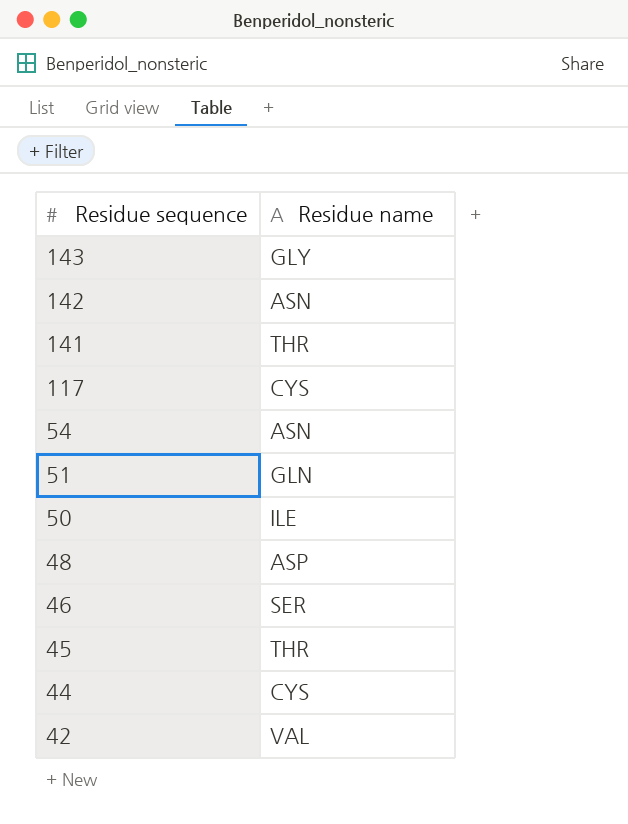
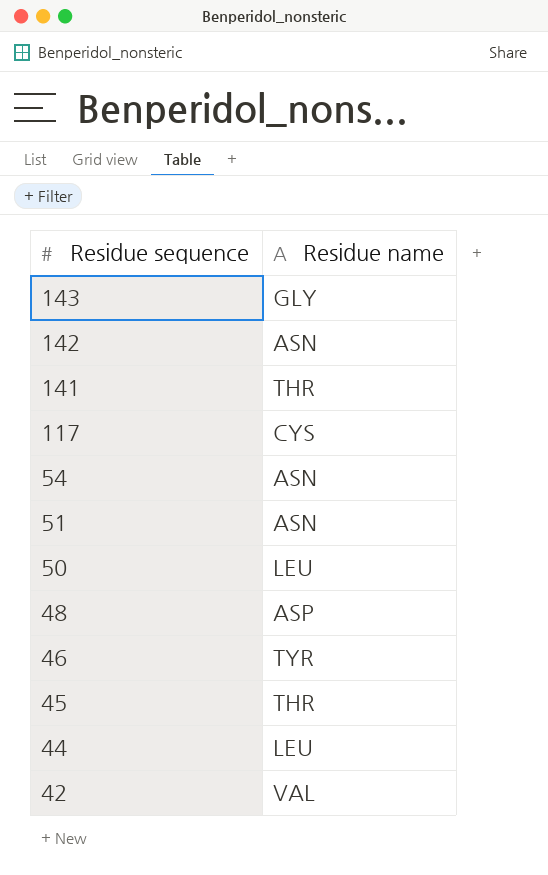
51 | Residue name: GLN -> ASN
50 | Residue name: ILE -> LEU
46 | Residue name: SER -> TYR
44 | Residue name: CYS -> LEU

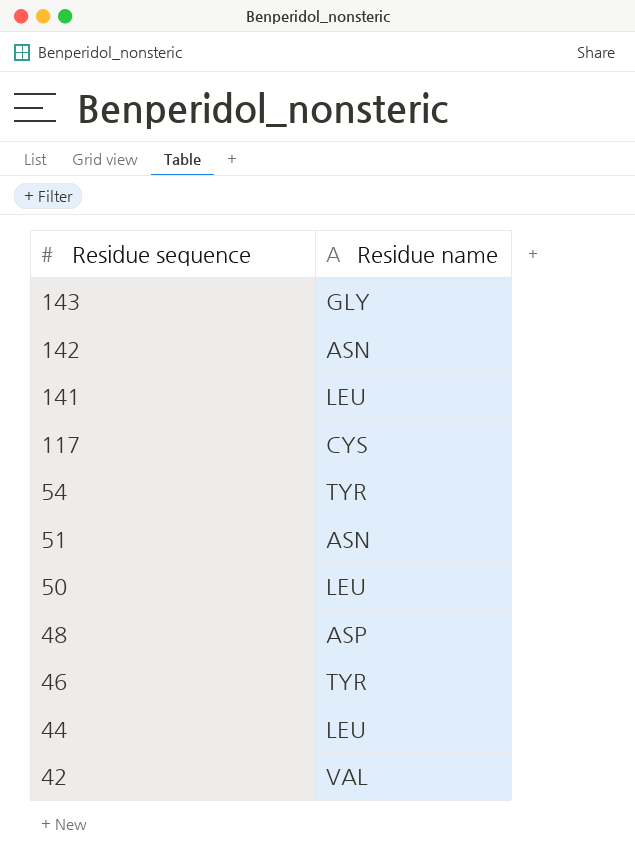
row 45: THR -> none
141 | Residue name: THR -> LEU
54 | Residue name: ASN -> TYR

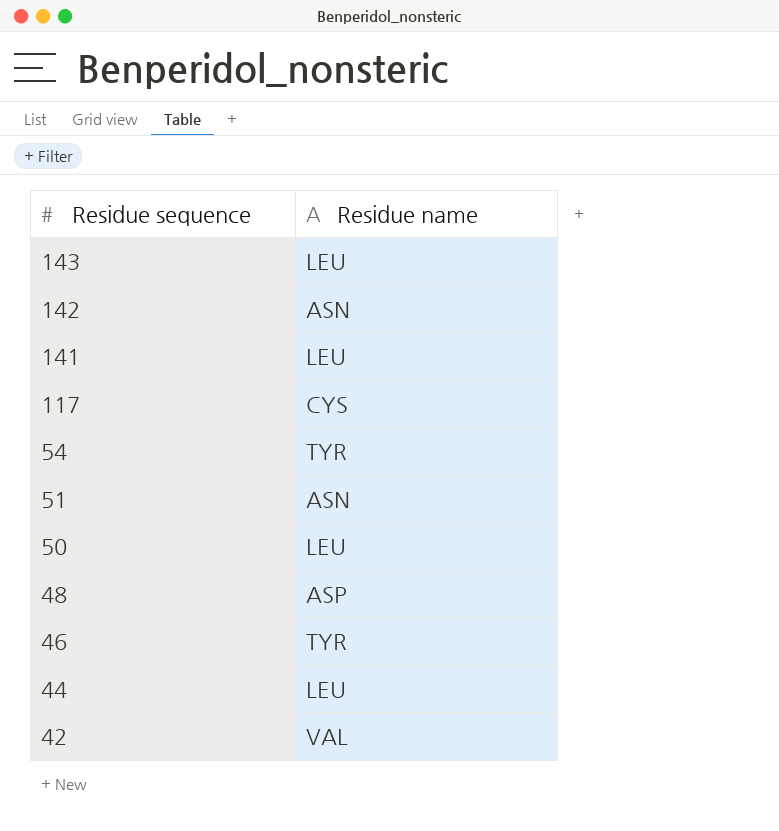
143 | Residue name: GLY -> LEU

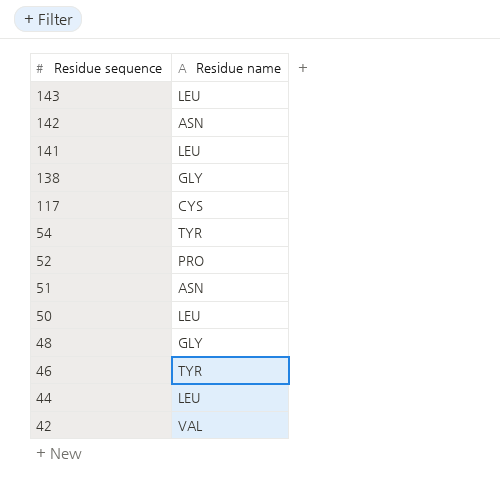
row 138: none -> GLY
row 52: none -> PRO
48 | Residue name: ASP -> GLY

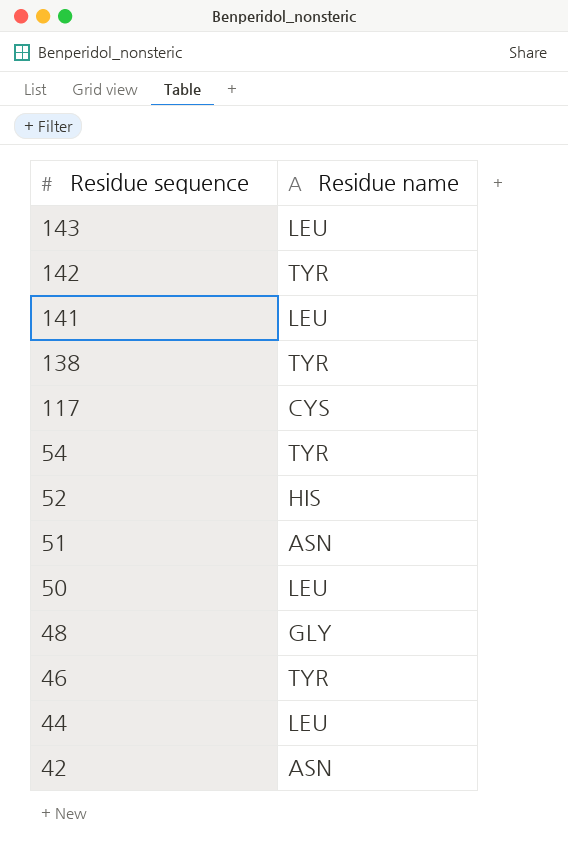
142 | Residue name: ASN -> TYR
138 | Residue name: GLY -> TYR
52 | Residue name: PRO -> HIS
42 | Residue name: VAL -> ASN

